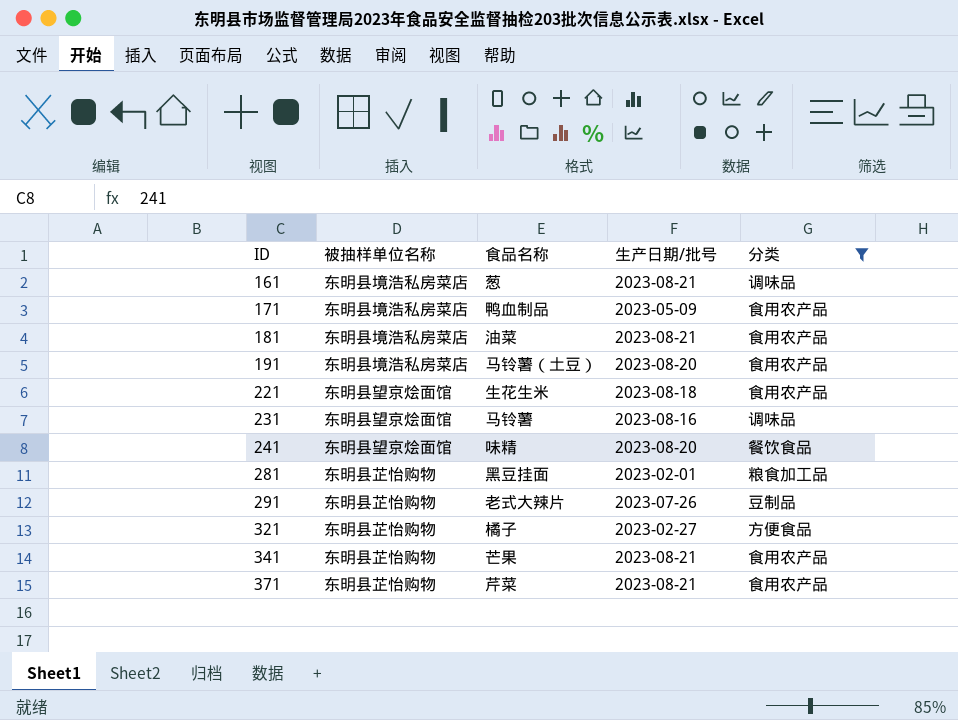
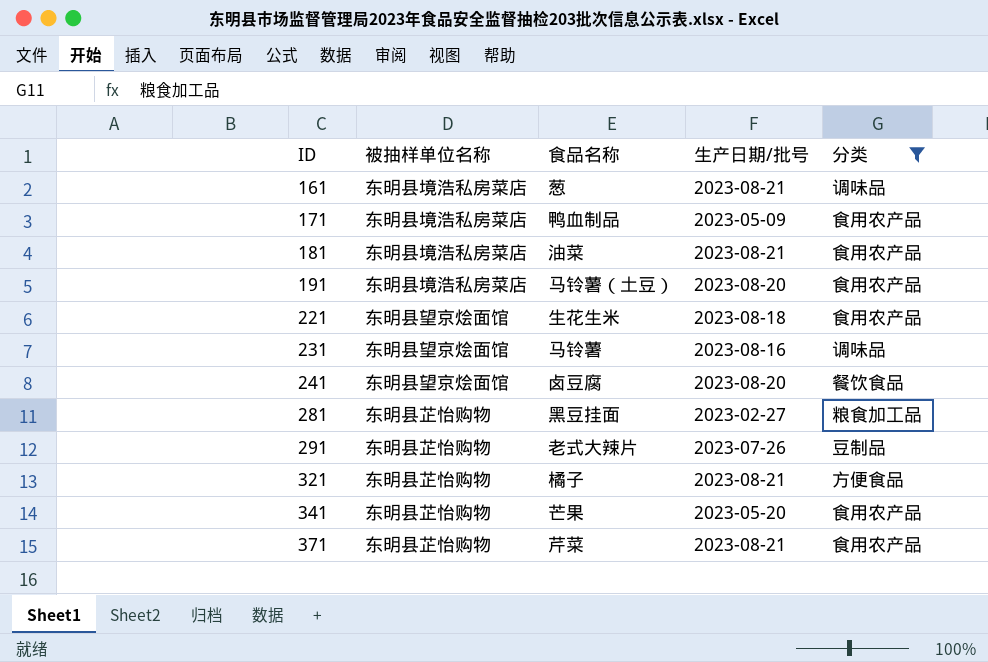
241 | 食品名称: 味精 -> 卤豆腐
281 | 生产日期/批号: 2023-02-01 -> 2023-02-27
321 | 生产日期/批号: 2023-02-27 -> 2023-08-21
341 | 生产日期/批号: 2023-08-21 -> 2023-05-20

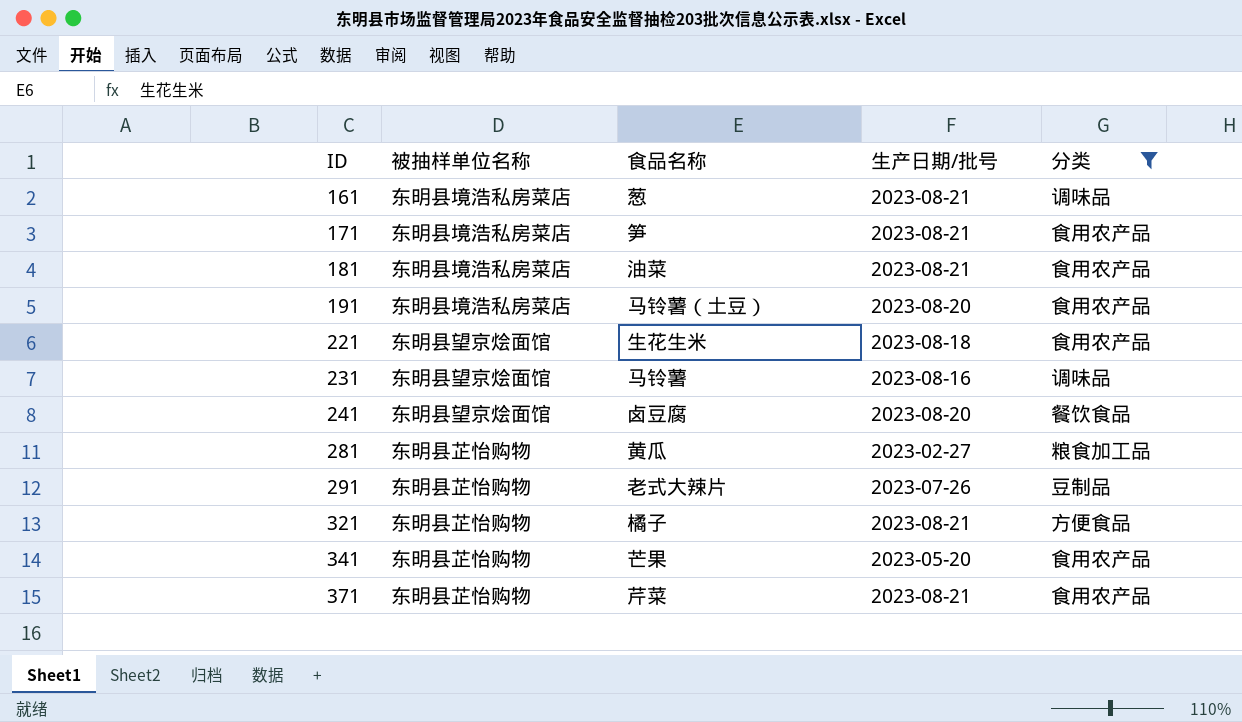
171 | 食品名称: 鸭血制品 -> 笋
171 | 生产日期/批号: 2023-05-09 -> 2023-08-21
281 | 食品名称: 黑豆挂面 -> 黄瓜

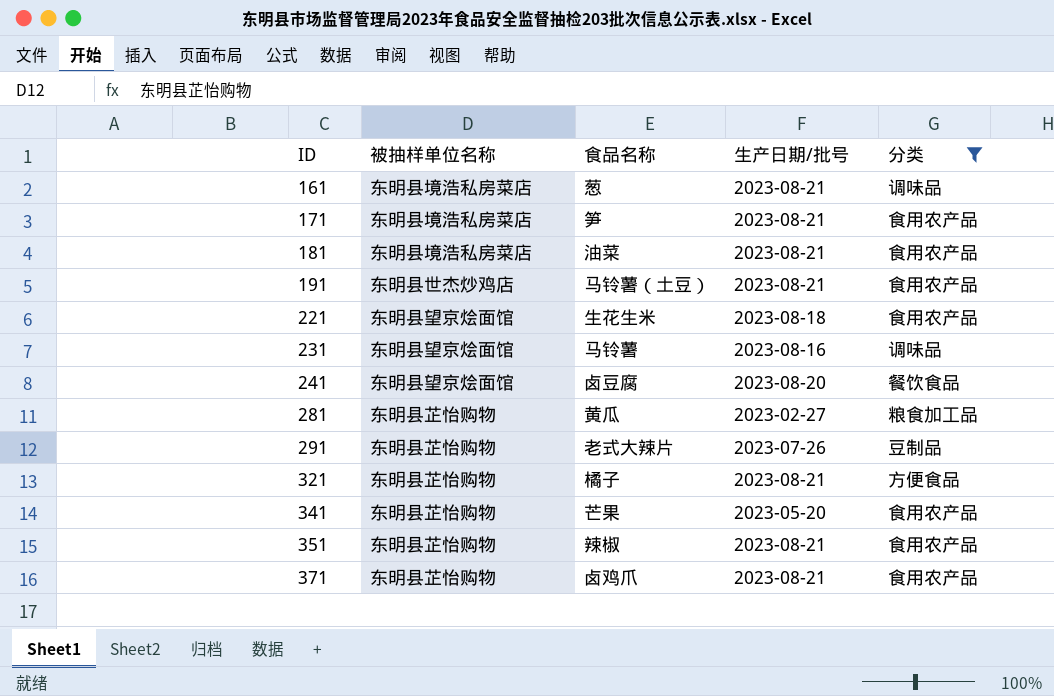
191 | 被抽样单位名称: 东明县境浩私房菜店 -> 东明县世杰炒鸡店
191 | 生产日期/批号: 2023-08-20 -> 2023-08-21
row 351: none -> 东明县芷怡购物 | 辣椒 | 2023-08-21 | 食用农产品
371 | 食品名称: 芹菜 -> 卤鸡爪

